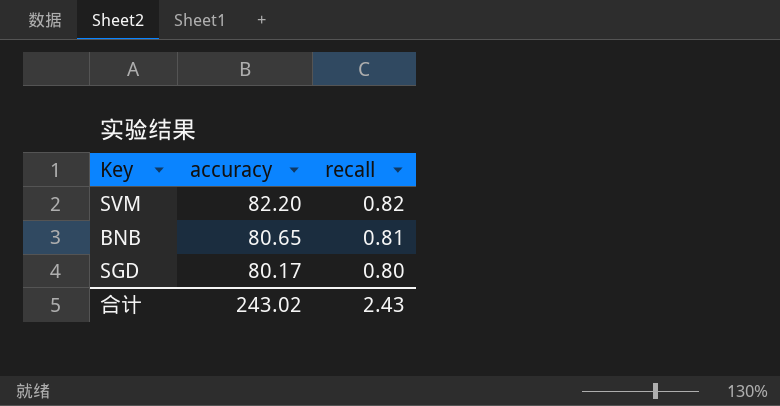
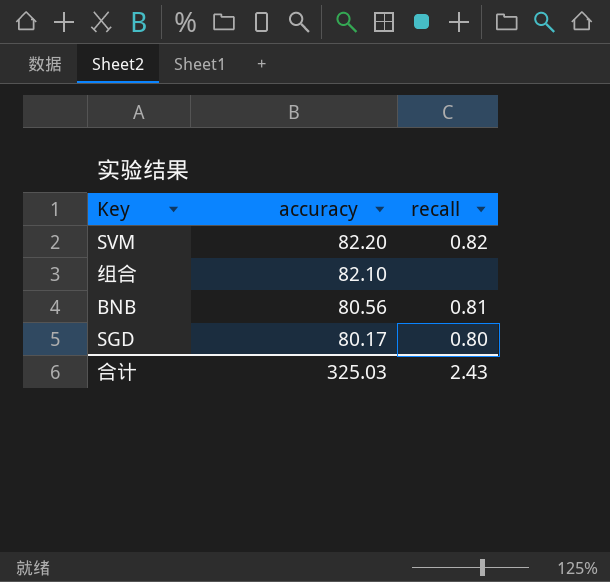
row 组合: none -> 82.10 | none
BNB | accuracy: 80.65 -> 80.56
合计 | accuracy: 243.02 -> 325.03

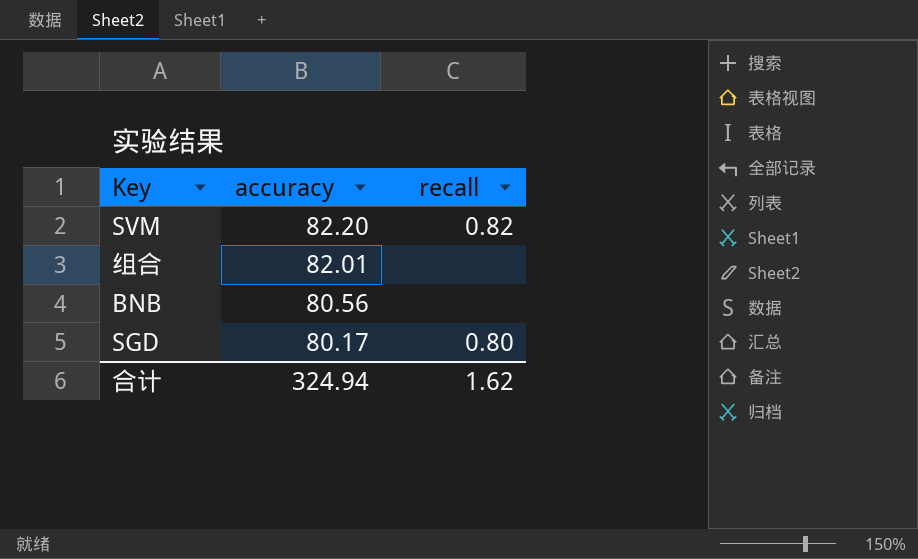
组合 | accuracy: 82.10 -> 82.01
BNB | recall: 0.81 -> none
合计 | accuracy: 325.03 -> 324.94
合计 | recall: 2.43 -> 1.62

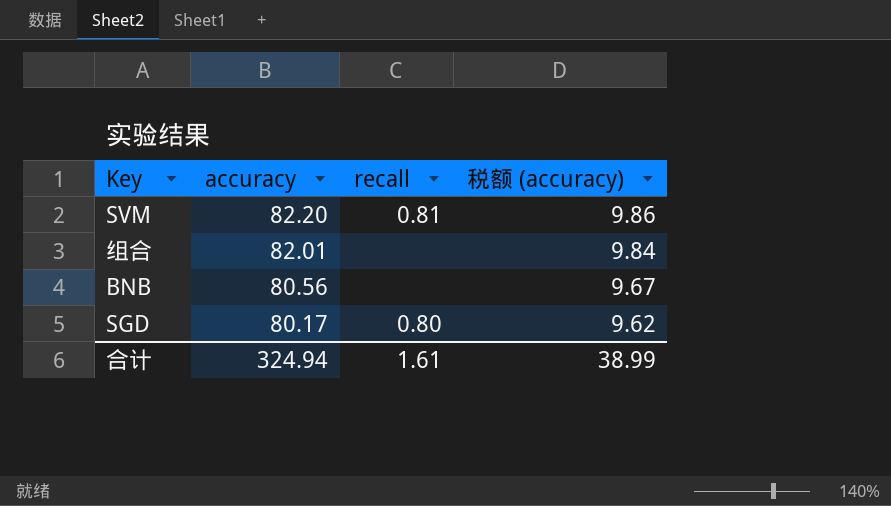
column 税额 (accuracy) | formula: none -> [accuracy] * 0.12
SVM | recall: 0.82 -> 0.81
合计 | recall: 1.62 -> 1.61

